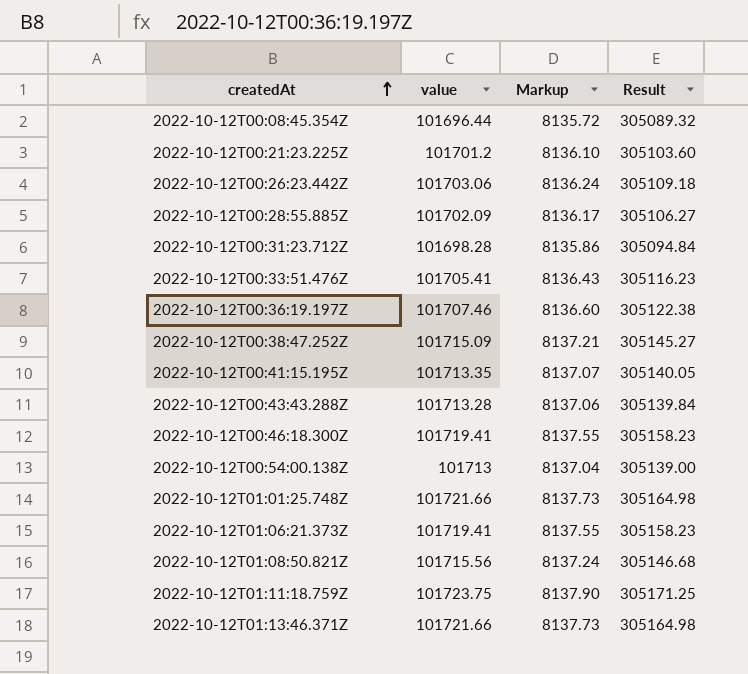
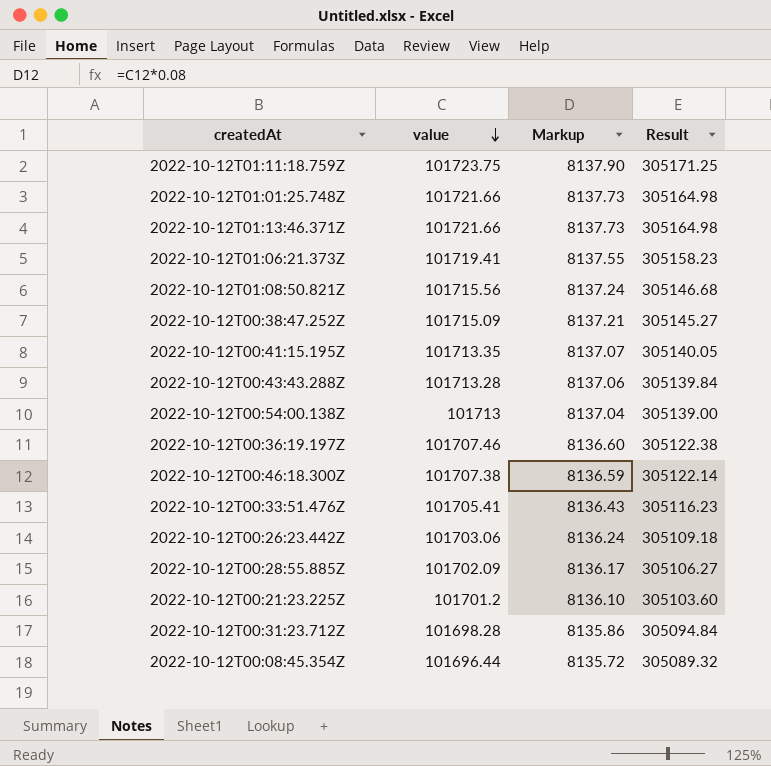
row order: createdAt ascending -> value descending
2022-10-12T00:46:18.300Z | value: 101719.41 -> 101707.38
2022-10-12T00:46:18.300Z | Markup: 8137.55 -> 8136.59
2022-10-12T00:46:18.300Z | Result: 305158.23 -> 305122.14

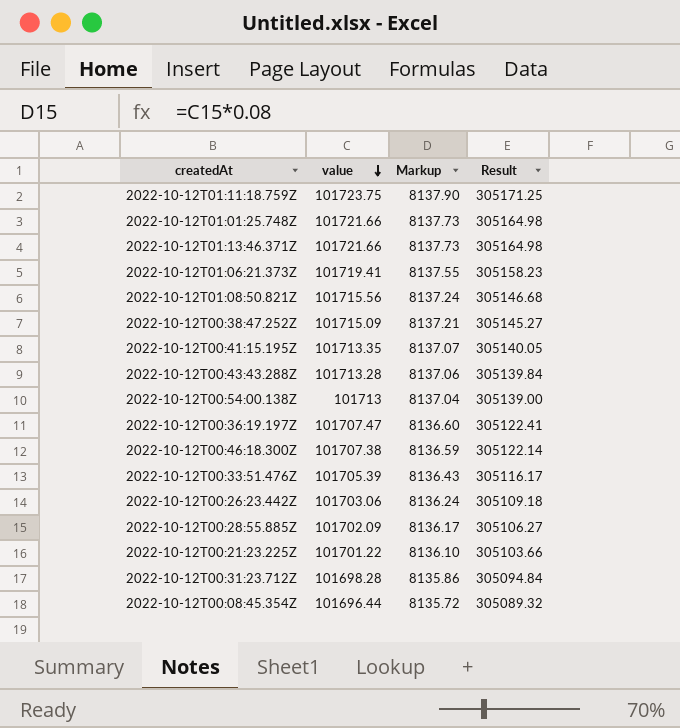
2022-10-12T00:36:19.197Z | value: 101707.46 -> 101707.47
2022-10-12T00:36:19.197Z | Result: 305122.38 -> 305122.41
2022-10-12T00:33:51.476Z | value: 101705.41 -> 101705.39
2022-10-12T00:33:51.476Z | Result: 305116.23 -> 305116.17
2022-10-12T00:21:23.225Z | value: 101701.2 -> 101701.22
2022-10-12T00:21:23.225Z | Result: 305103.60 -> 305103.66

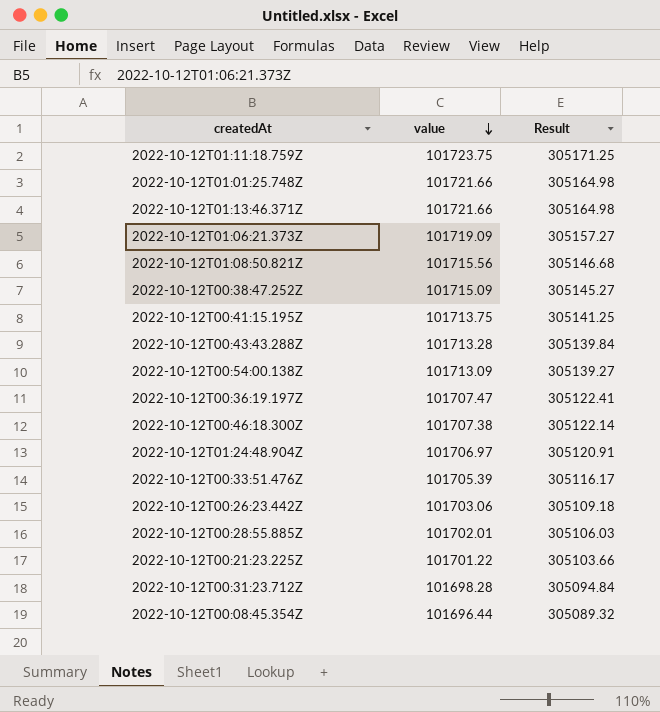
column Markup | formula: [value] * 0.08 -> none
2022-10-12T01:06:21.373Z | value: 101719.41 -> 101719.09
2022-10-12T01:06:21.373Z | Result: 305158.23 -> 305157.27
2022-10-12T00:41:15.195Z | value: 101713.35 -> 101713.75
2022-10-12T00:41:15.195Z | Result: 305140.05 -> 305141.25
2022-10-12T00:54:00.138Z | value: 101713 -> 101713.09
2022-10-12T00:54:00.138Z | Result: 305139.00 -> 305139.27
row 2022-10-12T01:24:48.904Z: none -> 101706.97 | 305120.91
2022-10-12T00:28:55.885Z | value: 101702.09 -> 101702.01
2022-10-12T00:28:55.885Z | Result: 305106.27 -> 305106.03

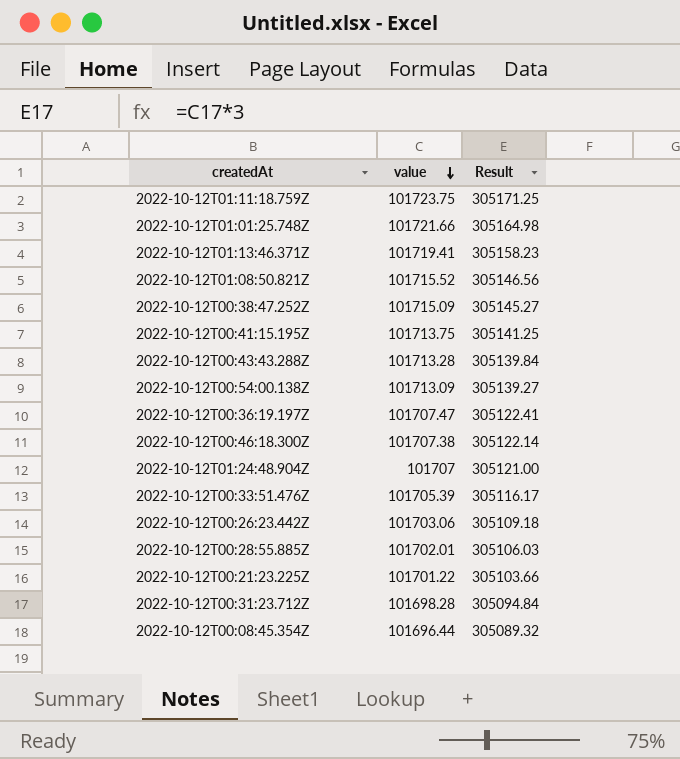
row 2022-10-12T01:06:21.373Z: 101719.09 | 305157.27 -> none
2022-10-12T01:13:46.371Z | value: 101721.66 -> 101719.41
2022-10-12T01:13:46.371Z | Result: 305164.98 -> 305158.23
2022-10-12T01:08:50.821Z | value: 101715.56 -> 101715.52
2022-10-12T01:08:50.821Z | Result: 305146.68 -> 305146.56
2022-10-12T01:24:48.904Z | value: 101706.97 -> 101707
2022-10-12T01:24:48.904Z | Result: 305120.91 -> 305121.00

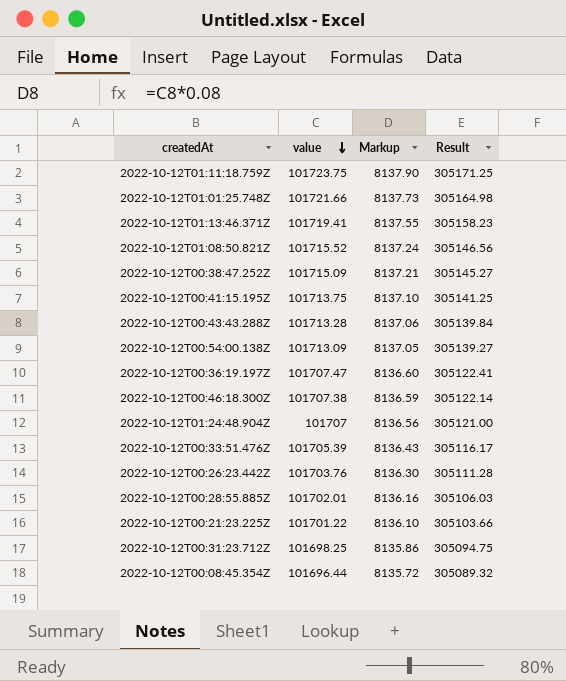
column Markup | formula: none -> [value] * 0.08
2022-10-12T00:26:23.442Z | value: 101703.06 -> 101703.76
2022-10-12T00:26:23.442Z | Result: 305109.18 -> 305111.28
2022-10-12T00:31:23.712Z | value: 101698.28 -> 101698.25
2022-10-12T00:31:23.712Z | Result: 305094.84 -> 305094.75

